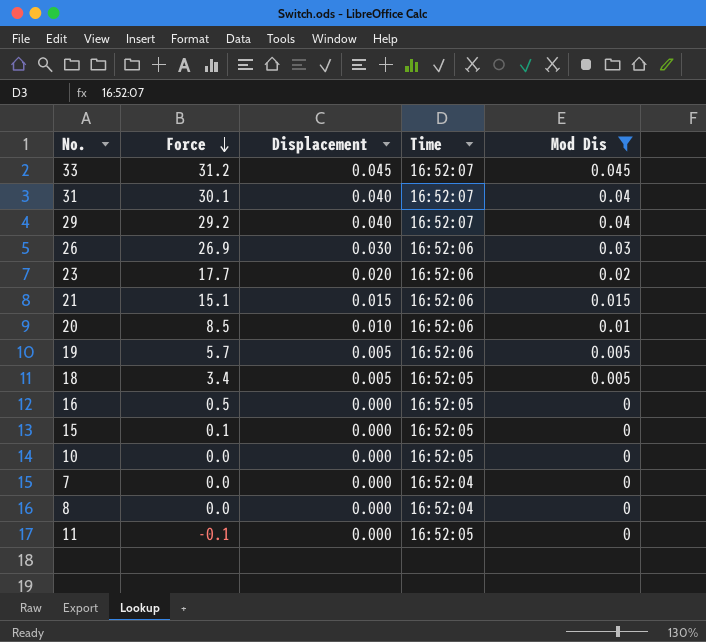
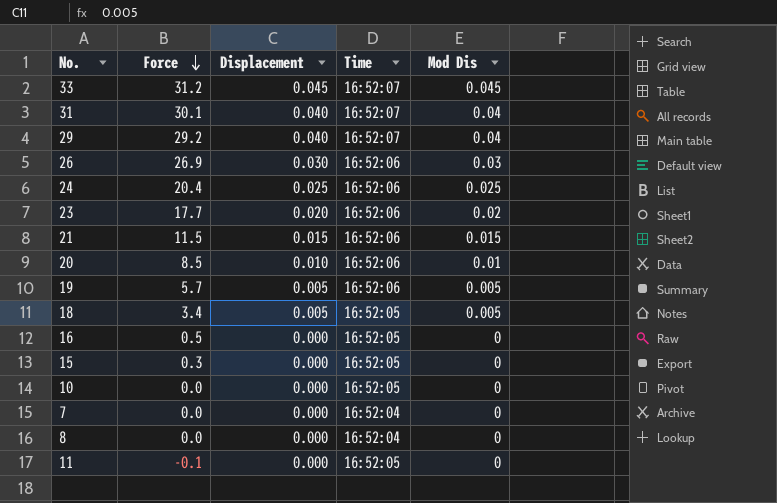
filter: Mod Dis != 0.025 -> none
21 | Force: 15.1 -> 11.5
15 | Force: 0.1 -> 0.3

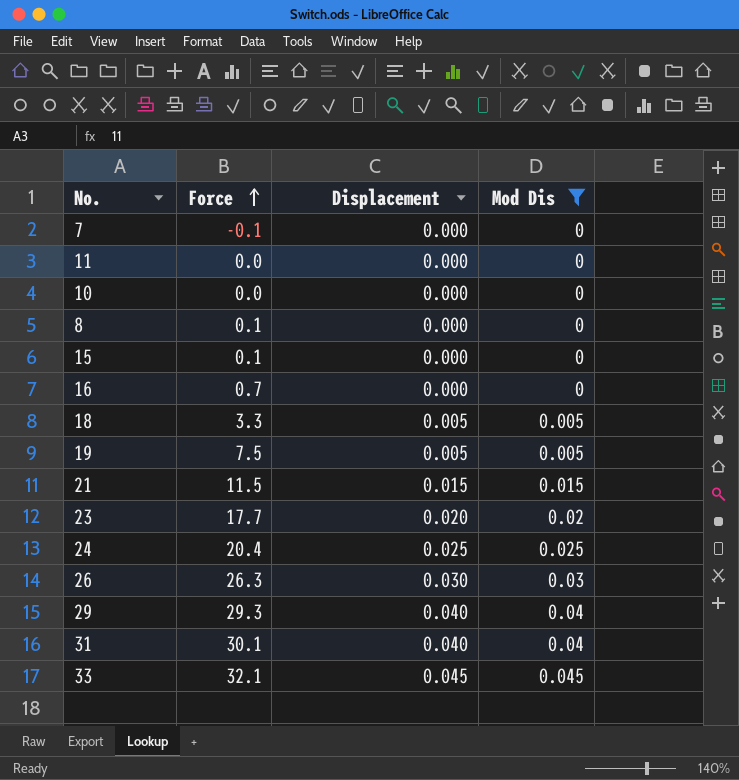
filter: none -> Mod Dis != 0.01
row order: Force descending -> Force ascending
column Time | position: 4 -> none
7 | Force: 0.0 -> -0.1
11 | Force: -0.1 -> 0.0
8 | Force: 0.0 -> 0.1
15 | Force: 0.3 -> 0.1
16 | Force: 0.5 -> 0.7
18 | Force: 3.4 -> 3.3
19 | Force: 5.7 -> 7.5
26 | Force: 26.9 -> 26.3
29 | Force: 29.2 -> 29.3
33 | Force: 31.2 -> 32.1

